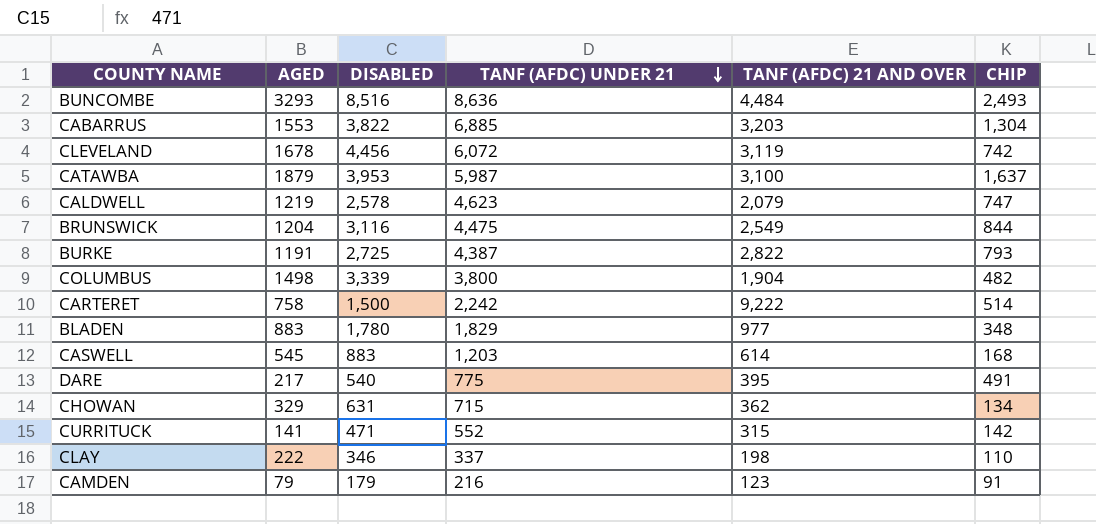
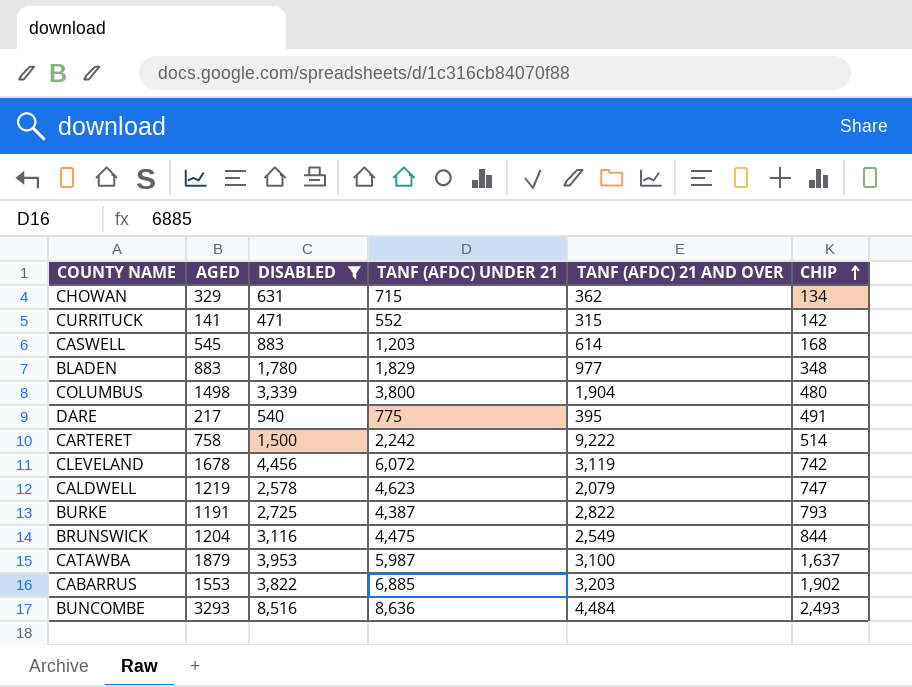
filter: none -> DISABLED >= 471
row order: TANF (AFDC) UNDER 21 descending -> CHIP ascending
COLUMBUS | CHIP: 482 -> 480
CABARRUS | CHIP: 1,304 -> 1,902

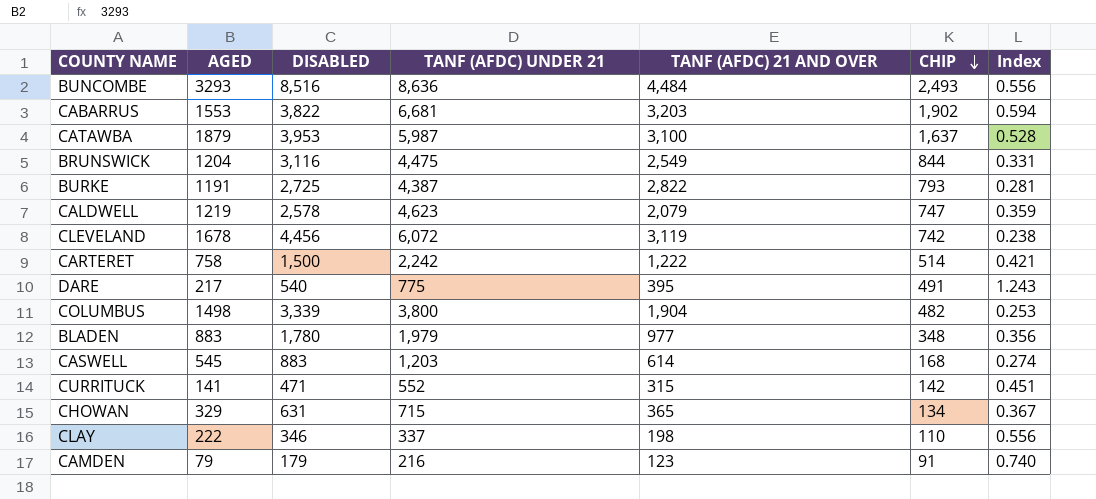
filter: DISABLED >= 471 -> none
row order: CHIP ascending -> CHIP descending
column Index | formula: none -> [CHIP] / [TANF (AFDC) 21 AND OVER]
CABARRUS | TANF (AFDC) UNDER 21: 6,885 -> 6,681
CARTERET | TANF (AFDC) 21 AND OVER: 9,222 -> 1,222
COLUMBUS | CHIP: 480 -> 482
BLADEN | TANF (AFDC) UNDER 21: 1,829 -> 1,979
CHOWAN | TANF (AFDC) 21 AND OVER: 362 -> 365

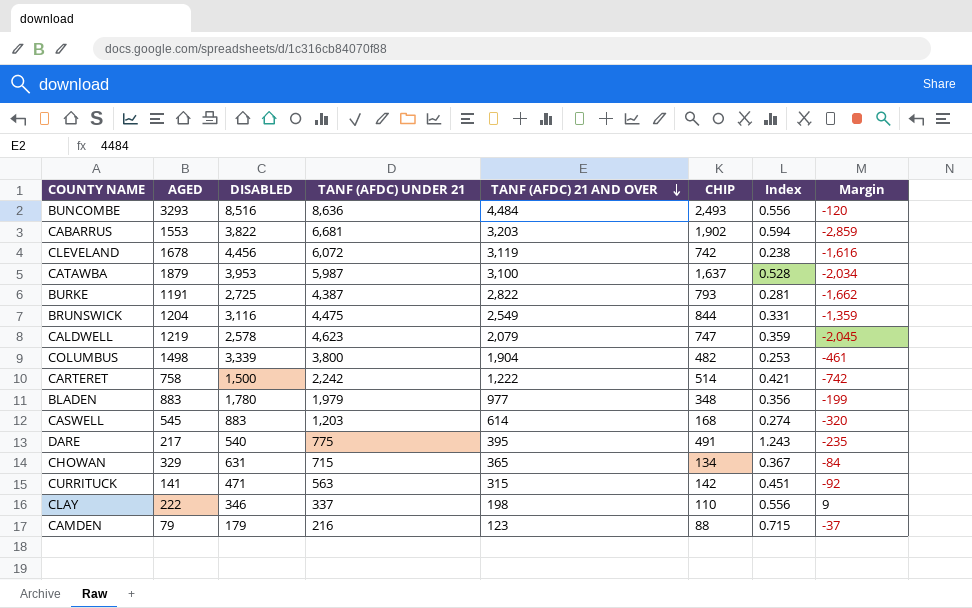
row order: CHIP descending -> TANF (AFDC) 21 AND OVER descending
column Margin | formula: none -> [DISABLED] - [TANF (AFDC) UNDER 21]
CURRITUCK | TANF (AFDC) UNDER 21: 552 -> 563
CAMDEN | CHIP: 91 -> 88
CAMDEN | Index: 0.740 -> 0.715

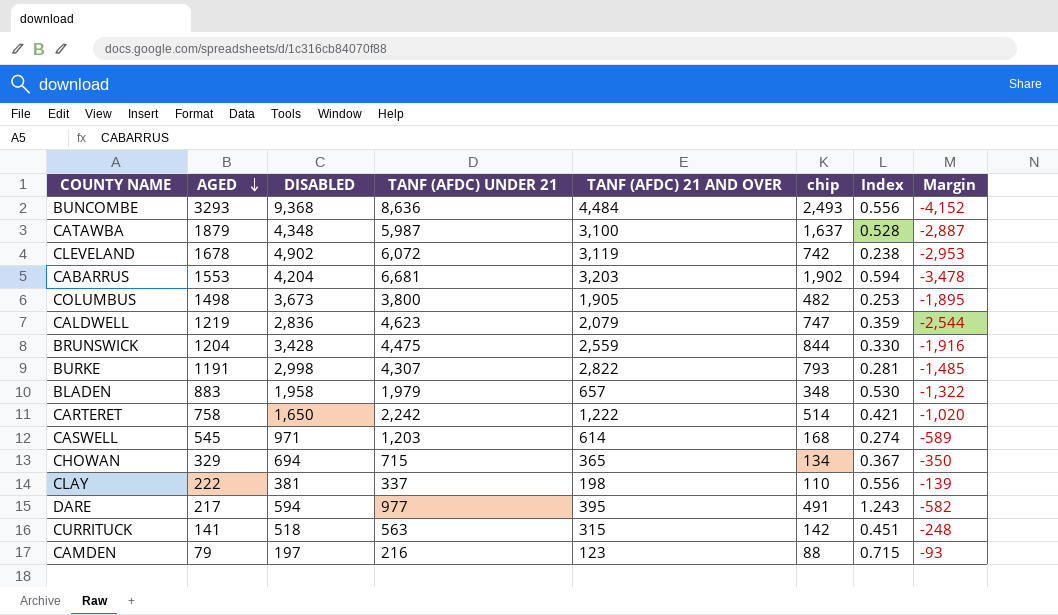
row order: TANF (AFDC) 21 AND OVER descending -> AGED descending
column name: CHIP -> chip
column Margin | formula: [DISABLED] - [TANF (AFDC) UNDER 21] -> [TANF (AFDC) 21 AND OVER] - [TANF (AFDC) UNDER 21]
BUNCOMBE | DISABLED: 8,516 -> 9,368
CATAWBA | DISABLED: 3,953 -> 4,348
CLEVELAND | DISABLED: 4,456 -> 4,902
CABARRUS | DISABLED: 3,822 -> 4,204
COLUMBUS | DISABLED: 3,339 -> 3,673
COLUMBUS | TANF (AFDC) 21 AND OVER: 1,904 -> 1,905
CALDWELL | DISABLED: 2,578 -> 2,836
BRUNSWICK | DISABLED: 3,116 -> 3,428
BRUNSWICK | TANF (AFDC) 21 AND OVER: 2,549 -> 2,559
BRUNSWICK | Index: 0.331 -> 0.330
BURKE | DISABLED: 2,725 -> 2,998
BURKE | TANF (AFDC) UNDER 21: 4,387 -> 4,307
BLADEN | DISABLED: 1,780 -> 1,958
BLADEN | TANF (AFDC) 21 AND OVER: 977 -> 657
BLADEN | Index: 0.356 -> 0.530
CARTERET | DISABLED: 1,500 -> 1,650
CASWELL | DISABLED: 883 -> 971
CHOWAN | DISABLED: 631 -> 694
CLAY | DISABLED: 346 -> 381
DARE | DISABLED: 540 -> 594
DARE | TANF (AFDC) UNDER 21: 775 -> 977
CURRITUCK | DISABLED: 471 -> 518
CAMDEN | DISABLED: 179 -> 197

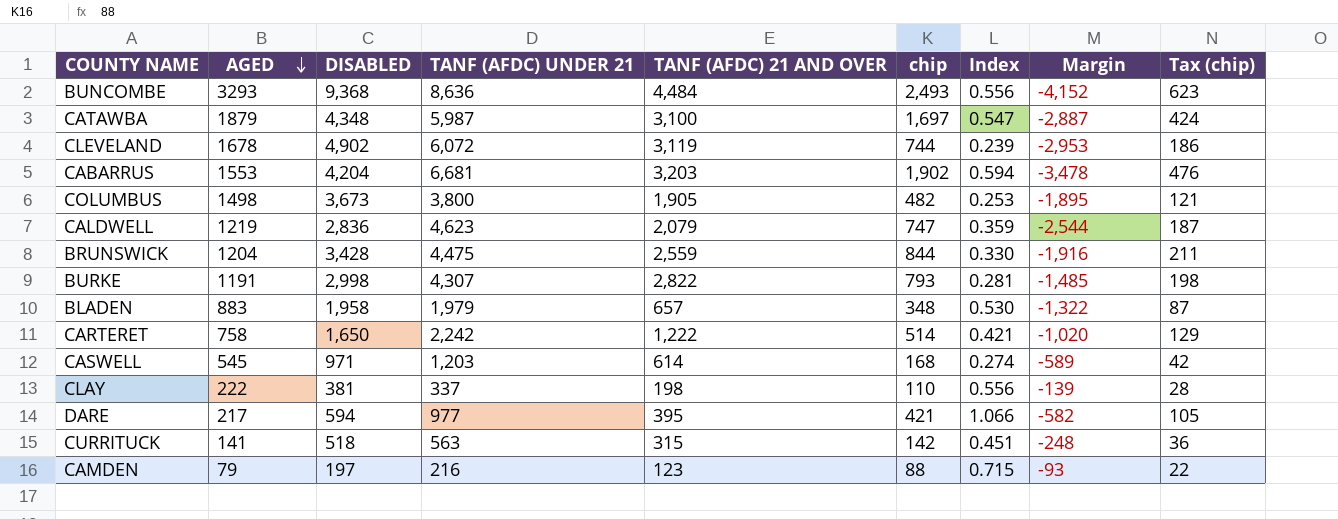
column Tax (chip) | formula: none -> [chip] * 0.25
row CHOWAN: 329 | 694 | 715 | 365 | 134 | 0.367 | -350 -> none
CATAWBA | chip: 1,637 -> 1,697
CATAWBA | Index: 0.528 -> 0.547
CLEVELAND | chip: 742 -> 744
CLEVELAND | Index: 0.238 -> 0.239
DARE | chip: 491 -> 421
DARE | Index: 1.243 -> 1.066

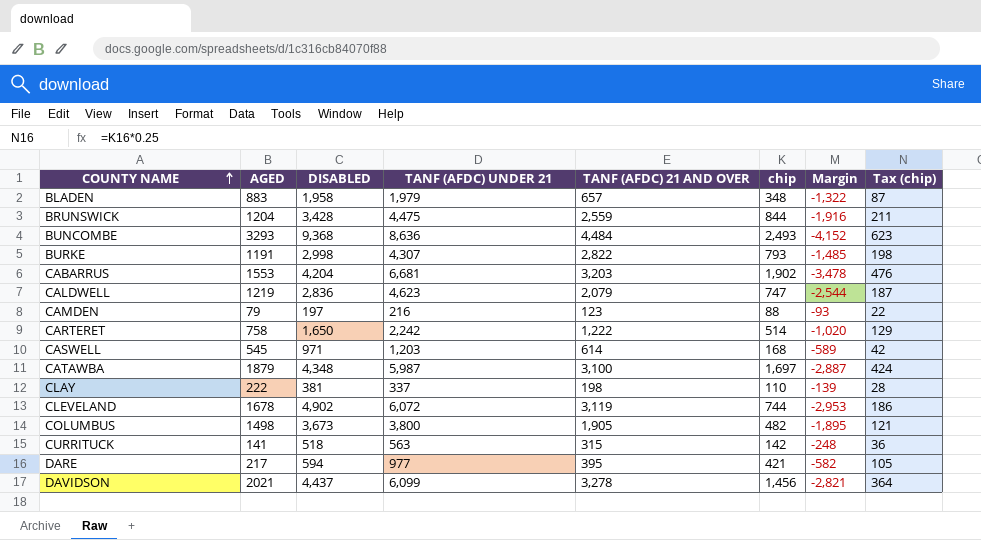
row order: AGED descending -> COUNTY NAME ascending
column Index | formula: [chip] / [TANF (AFDC) 21 AND OVER] -> none
row DAVIDSON: none -> 2021 | 4,437 | 6,099 | 3,278 | 1,456 | -2,821 | 364

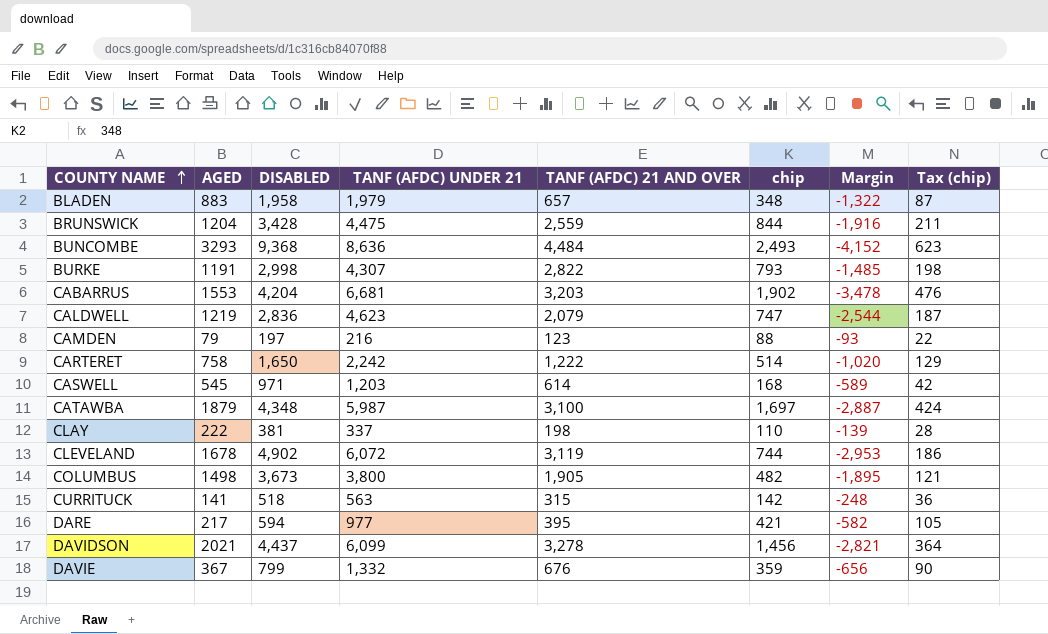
row DAVIE: none -> 367 | 799 | 1,332 | 676 | 359 | -656 | 90

